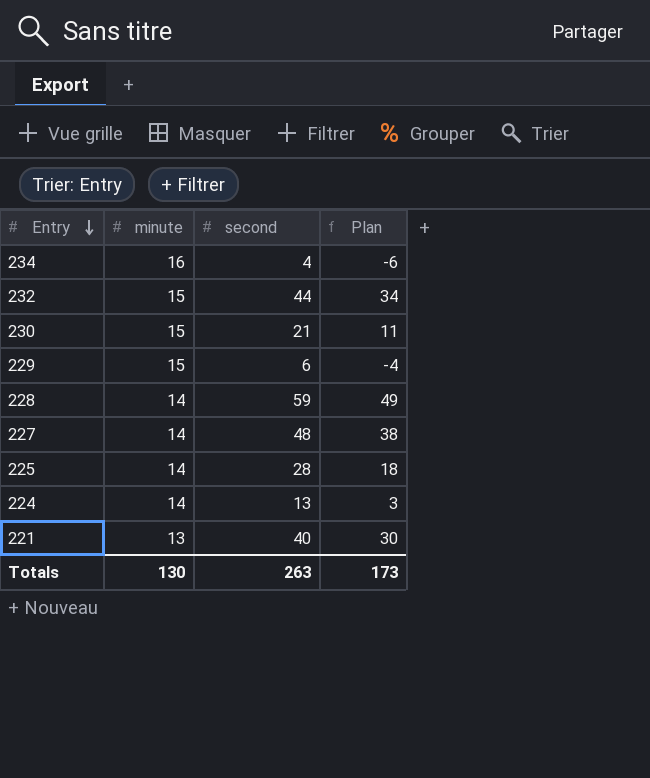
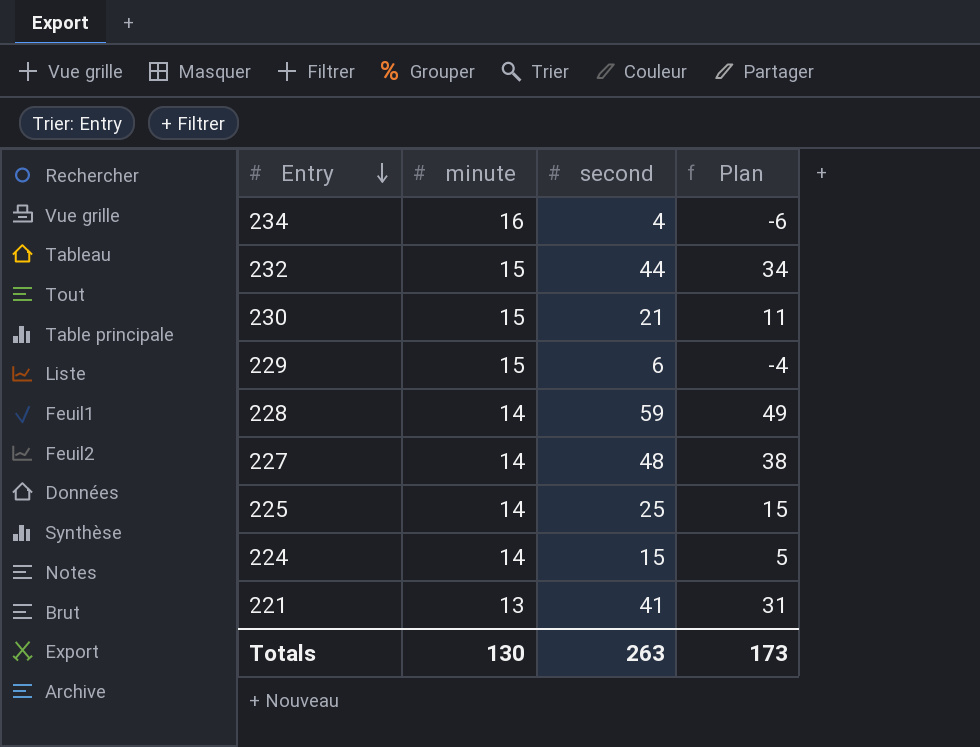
225 | second: 28 -> 25
225 | Plan: 18 -> 15
224 | second: 13 -> 15
224 | Plan: 3 -> 5
221 | second: 40 -> 41
221 | Plan: 30 -> 31

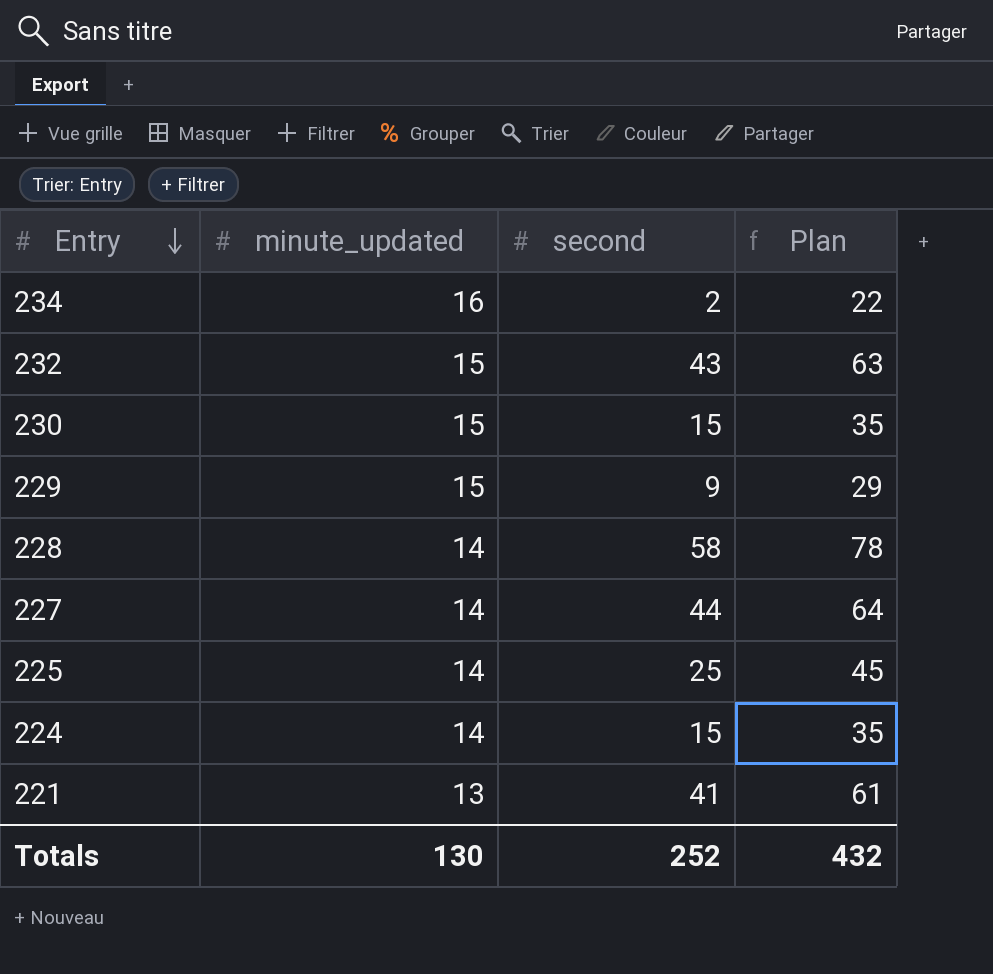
column name: minute -> minute_updated
column Plan | formula: [second] - 10 -> [second] + 20
234 | second: 4 -> 2
232 | second: 44 -> 43
230 | second: 21 -> 15
229 | second: 6 -> 9
228 | second: 59 -> 58
227 | second: 48 -> 44
Totals | second: 263 -> 252
Totals | Plan: 173 -> 432

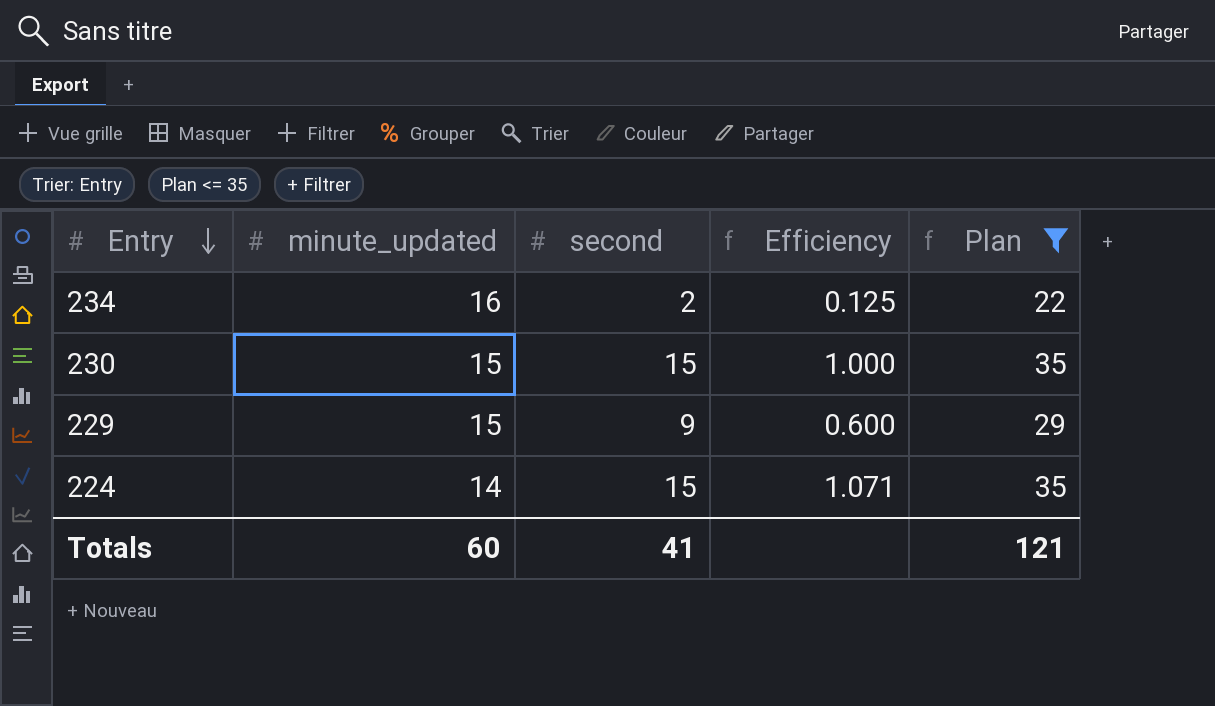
filter: none -> Plan <= 35
column Efficiency | formula: none -> [second] / [minute_updated]
Totals | minute_updated: 130 -> 60
Totals | second: 252 -> 41
Totals | Plan: 432 -> 121

